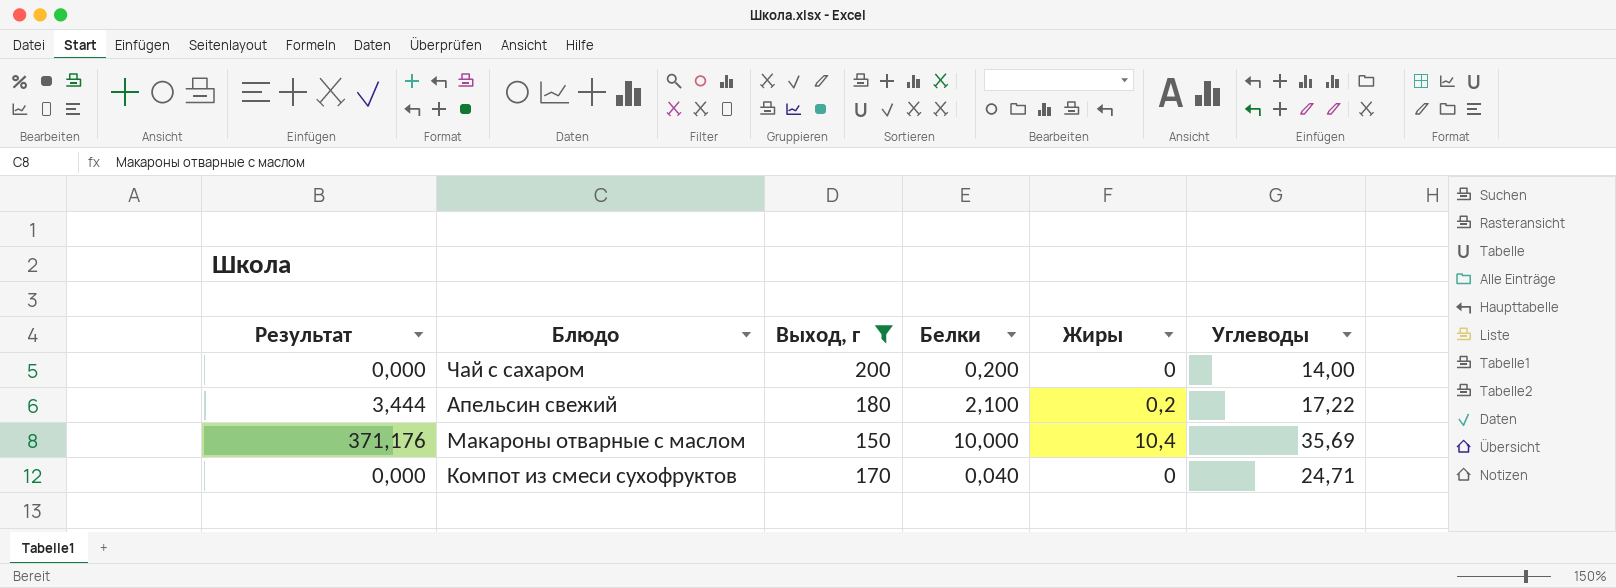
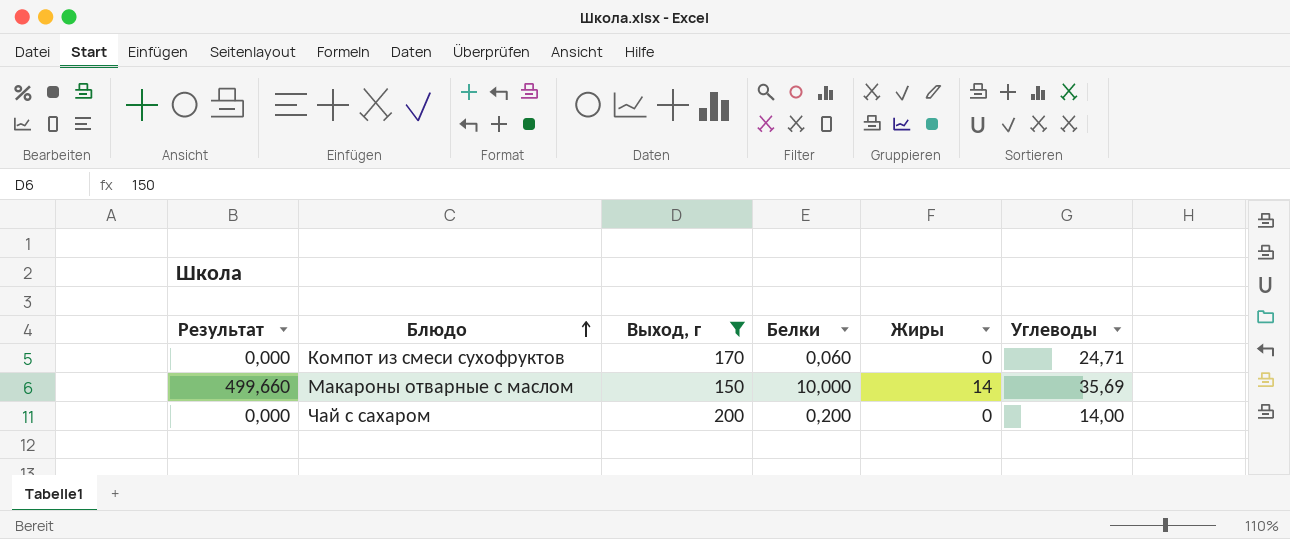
row order: none -> Блюдо ascending
row Апельсин свежий: 3,444 | 180 | 2,100 | 0,2 | 17,22 -> none
Компот из смеси сухофруктов | Белки: 0,040 -> 0,060
Макароны отварные с маслом | Результат: 371,176 -> 499,660
Макароны отварные с маслом | Жиры: 10,4 -> 14

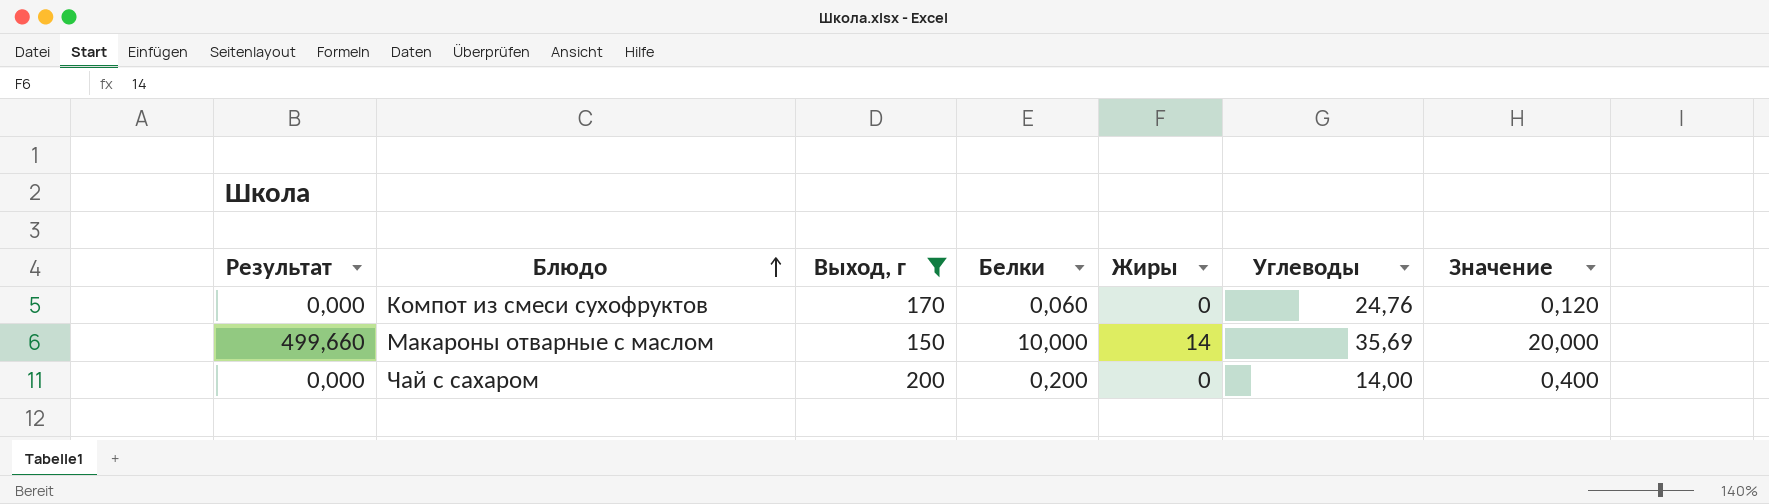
column Значение | formula: none -> [Белки] * 2
Компот из смеси сухофруктов | Углеводы: 24,71 -> 24,76

